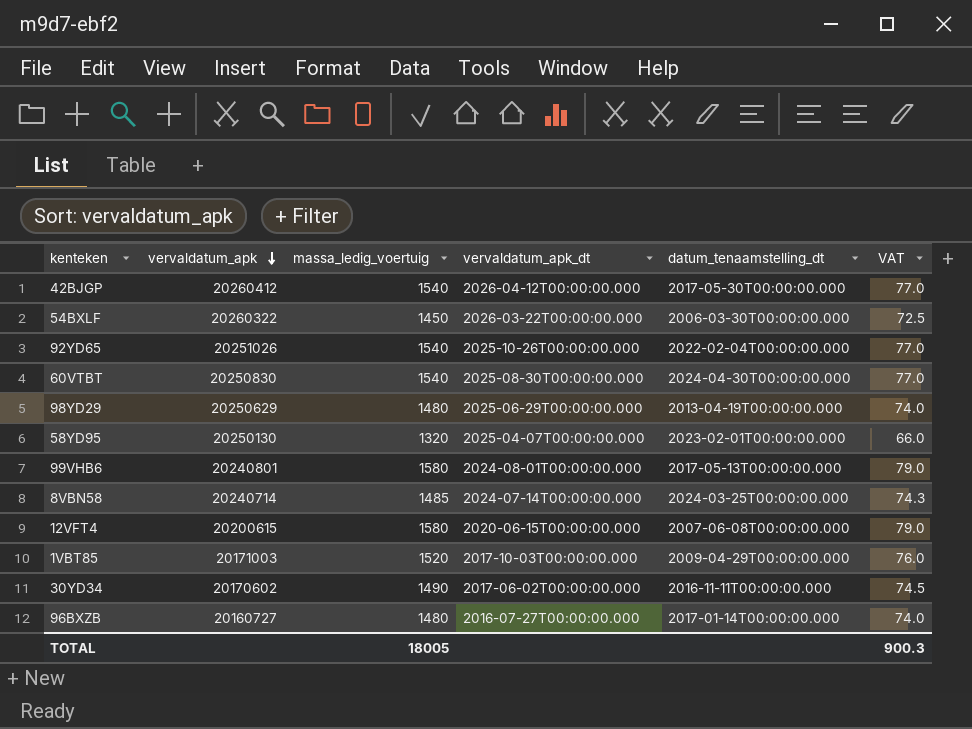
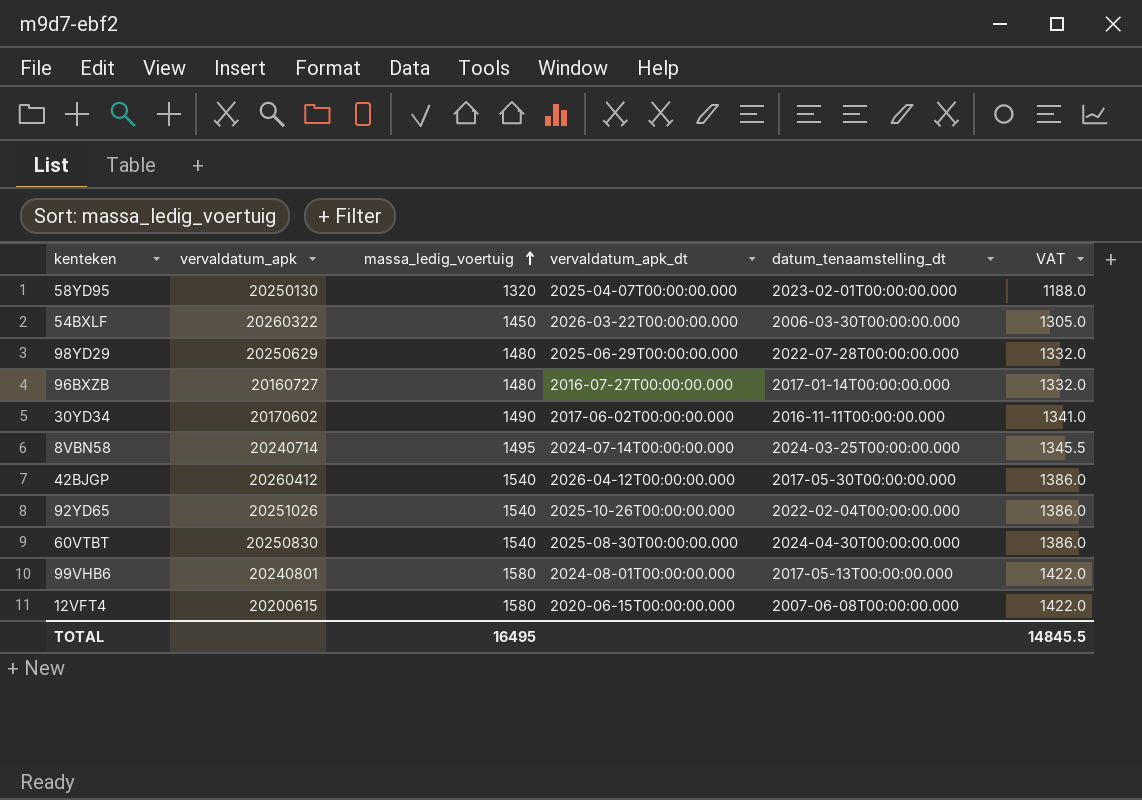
row order: vervaldatum_apk descending -> massa_ledig_voertuig ascending
column VAT | formula: [massa_ledig_voertuig] * 0.05 -> [massa_ledig_voertuig] * 0.9
row 1VBT85: 20171003 | 1520 | 2017-10-03T00:00:00.000 | 2009-04-29T00:00:00.000 | 76.0 -> none
98YD29 | datum_tenaamstelling_dt: 2013-04-19T00:00:00.000 -> 2022-07-28T00:00:00.000
8VBN58 | massa_ledig_voertuig: 1485 -> 1495
TOTAL | massa_ledig_voertuig: 18005 -> 16495
TOTAL | VAT: 900.3 -> 14845.5

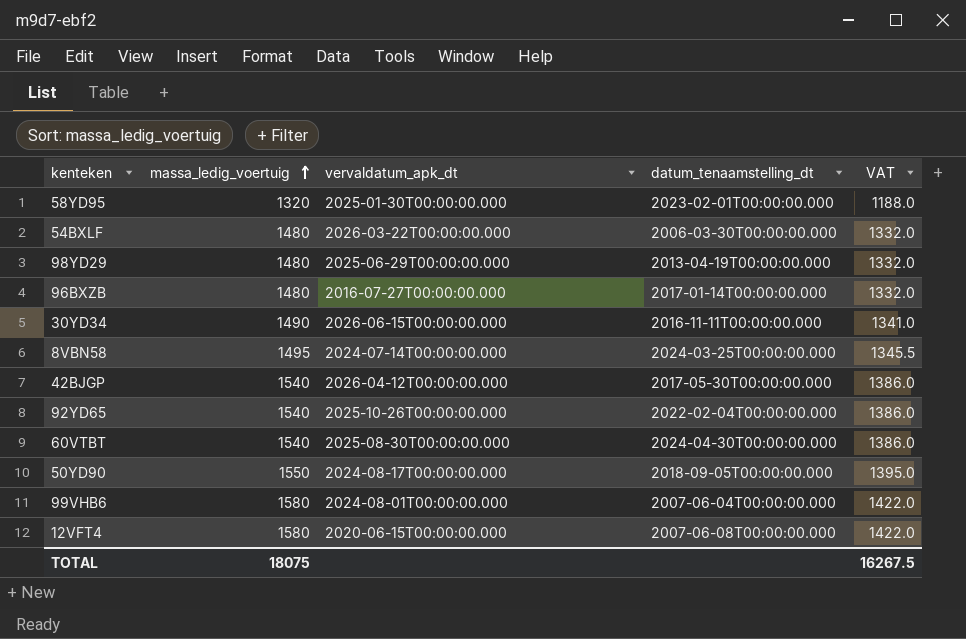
column vervaldatum_apk | position: 2 -> none
58YD95 | vervaldatum_apk_dt: 2025-04-07T00:00:00.000 -> 2025-01-30T00:00:00.000
54BXLF | massa_ledig_voertuig: 1450 -> 1480
54BXLF | VAT: 1305.0 -> 1332.0
98YD29 | datum_tenaamstelling_dt: 2022-07-28T00:00:00.000 -> 2013-04-19T00:00:00.000
30YD34 | vervaldatum_apk_dt: 2017-06-02T00:00:00.000 -> 2026-06-15T00:00:00.000
row 50YD90: none -> 1550 | 2024-08-17T00:00:00.000 | 2018-09-05T00:00:00.000 | 1395.0
99VHB6 | datum_tenaamstelling_dt: 2017-05-13T00:00:00.000 -> 2007-06-04T00:00:00.000
TOTAL | massa_ledig_voertuig: 16495 -> 18075
TOTAL | VAT: 14845.5 -> 16267.5

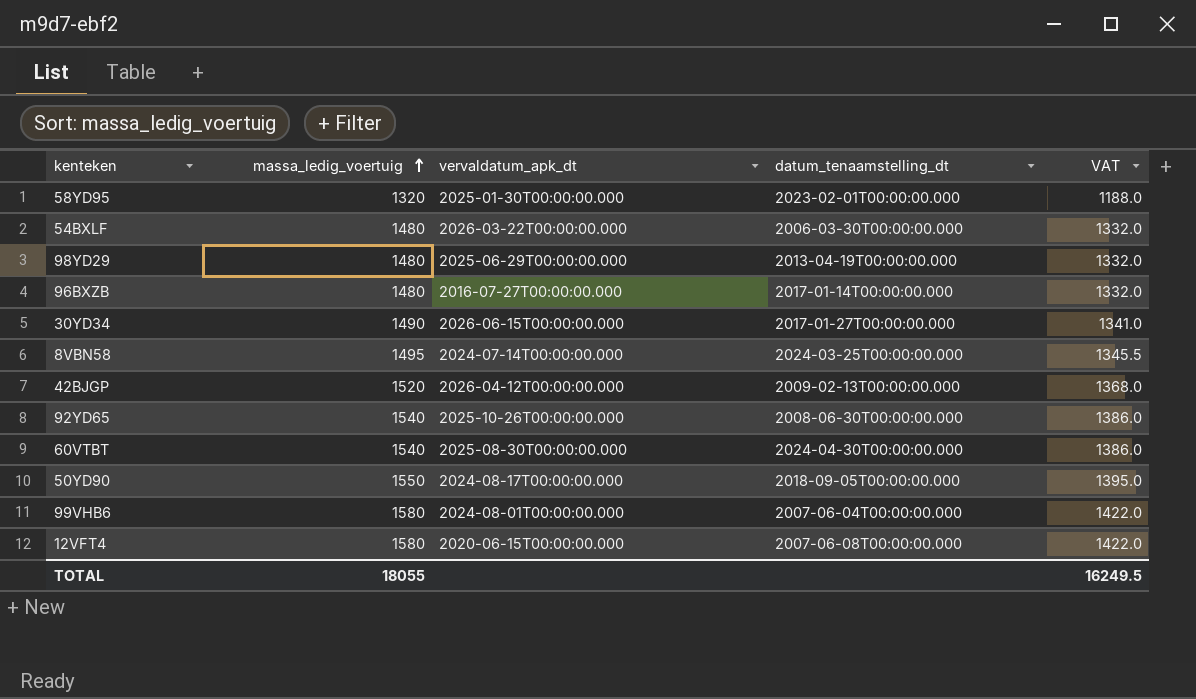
30YD34 | datum_tenaamstelling_dt: 2016-11-11T00:00:00.000 -> 2017-01-27T00:00:00.000
42BJGP | massa_ledig_voertuig: 1540 -> 1520
42BJGP | datum_tenaamstelling_dt: 2017-05-30T00:00:00.000 -> 2009-02-13T00:00:00.000
42BJGP | VAT: 1386.0 -> 1368.0
92YD65 | datum_tenaamstelling_dt: 2022-02-04T00:00:00.000 -> 2008-06-30T00:00:00.000
TOTAL | massa_ledig_voertuig: 18075 -> 18055
TOTAL | VAT: 16267.5 -> 16249.5

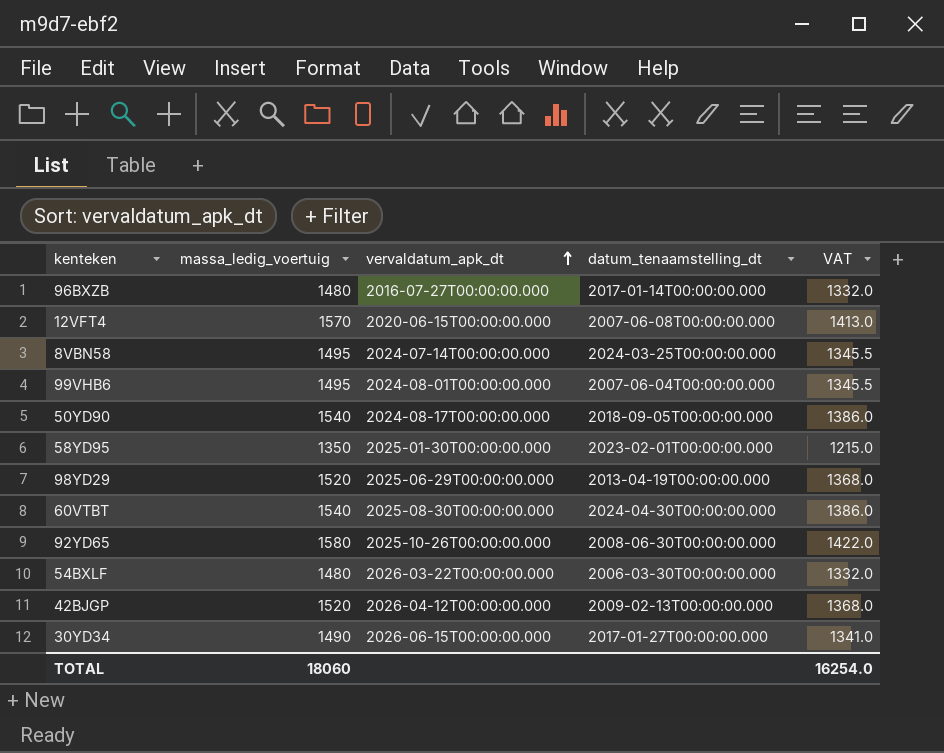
row order: massa_ledig_voertuig ascending -> vervaldatum_apk_dt ascending
12VFT4 | massa_ledig_voertuig: 1580 -> 1570
12VFT4 | VAT: 1422.0 -> 1413.0
99VHB6 | massa_ledig_voertuig: 1580 -> 1495
99VHB6 | VAT: 1422.0 -> 1345.5
50YD90 | massa_ledig_voertuig: 1550 -> 1540
50YD90 | VAT: 1395.0 -> 1386.0
58YD95 | massa_ledig_voertuig: 1320 -> 1350
58YD95 | VAT: 1188.0 -> 1215.0
98YD29 | massa_ledig_voertuig: 1480 -> 1520
98YD29 | VAT: 1332.0 -> 1368.0
92YD65 | massa_ledig_voertuig: 1540 -> 1580
92YD65 | VAT: 1386.0 -> 1422.0
TOTAL | massa_ledig_voertuig: 18055 -> 18060
TOTAL | VAT: 16249.5 -> 16254.0

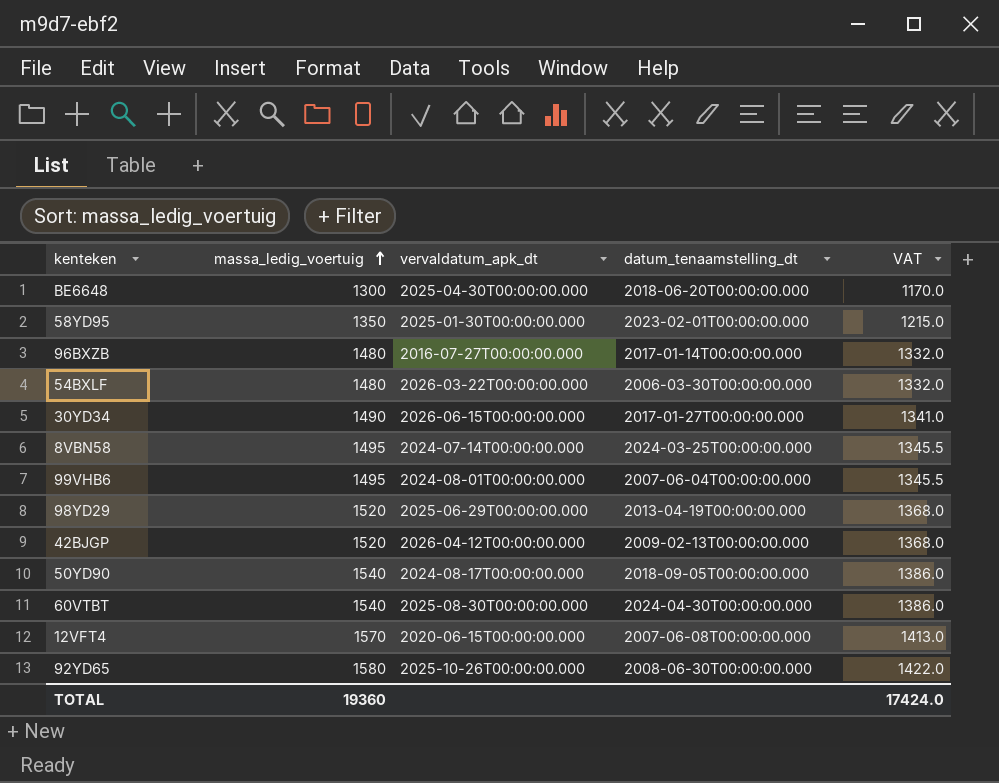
row order: vervaldatum_apk_dt ascending -> massa_ledig_voertuig ascending
row BE6648: none -> 1300 | 2025-04-30T00:00:00.000 | 2018-06-20T00:00:00.000 | 1170.0
TOTAL | massa_ledig_voertuig: 18060 -> 19360
TOTAL | VAT: 16254.0 -> 17424.0

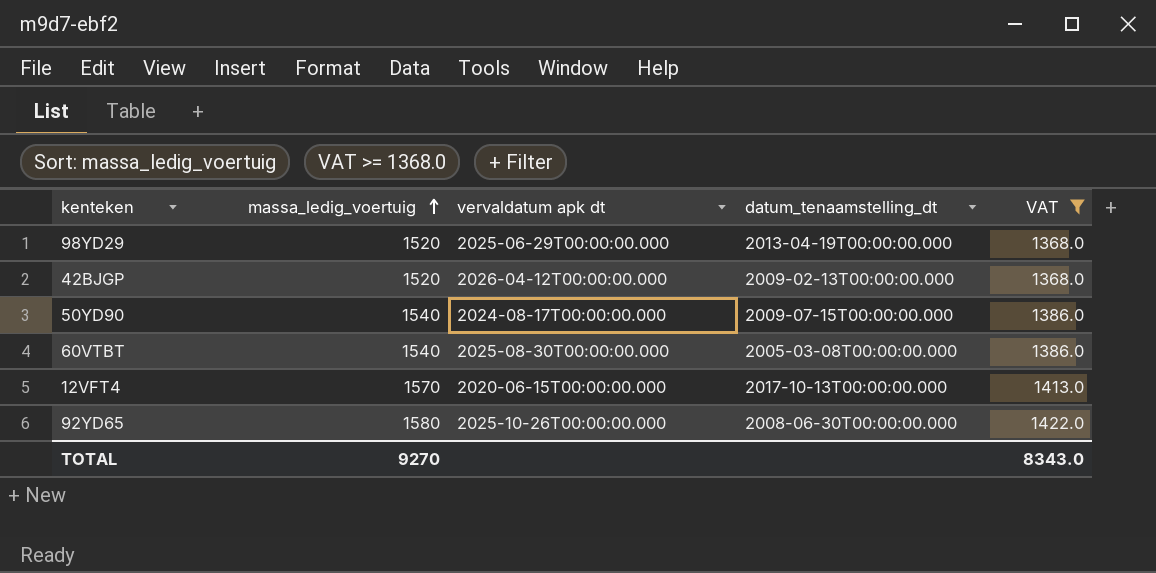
filter: none -> VAT >= 1368.0
column name: vervaldatum_apk_dt -> vervaldatum apk dt
50YD90 | datum_tenaamstelling_dt: 2018-09-05T00:00:00.000 -> 2009-07-15T00:00:00.000
60VTBT | datum_tenaamstelling_dt: 2024-04-30T00:00:00.000 -> 2005-03-08T00:00:00.000
12VFT4 | datum_tenaamstelling_dt: 2007-06-08T00:00:00.000 -> 2017-10-13T00:00:00.000
TOTAL | massa_ledig_voertuig: 19360 -> 9270
TOTAL | VAT: 17424.0 -> 8343.0

